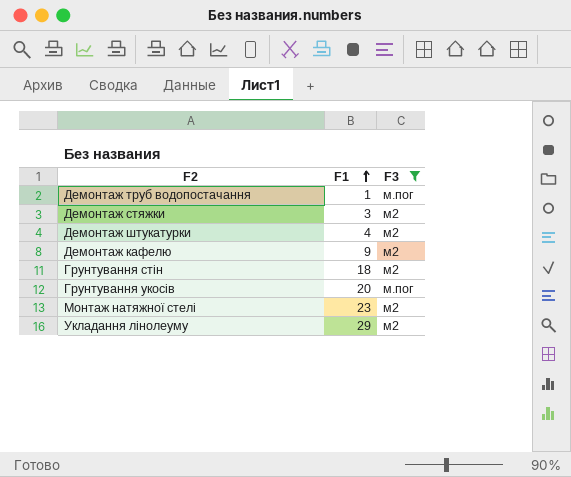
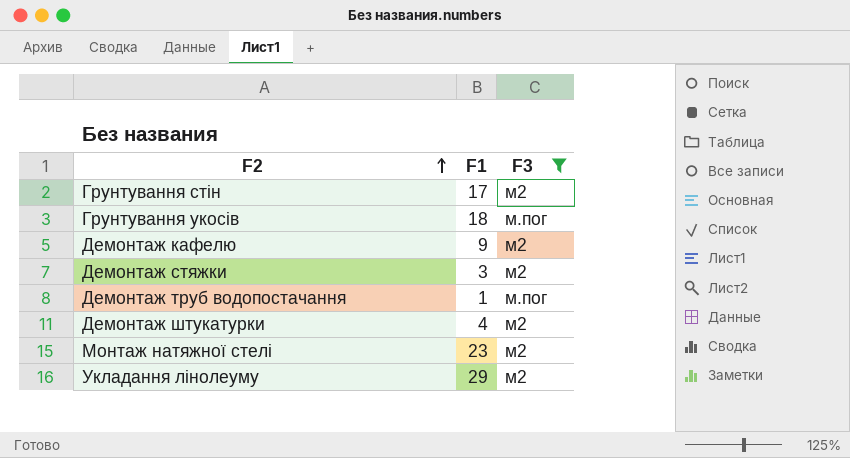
row order: F1 ascending -> F2 ascending
Грунтування стін | F1: 18 -> 17
Грунтування укосів | F1: 20 -> 18

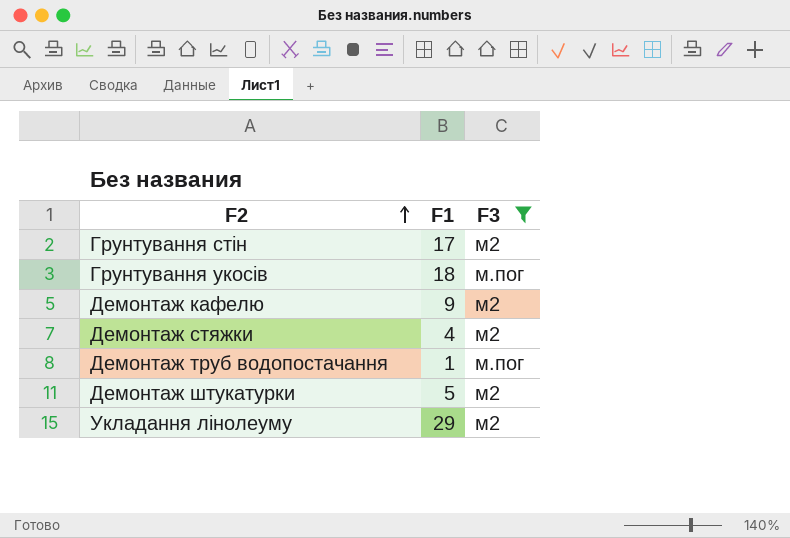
row Монтаж натяжної стелі: 23 | м2 -> none
Демонтаж стяжки | F1: 3 -> 4
Демонтаж штукатурки | F1: 4 -> 5

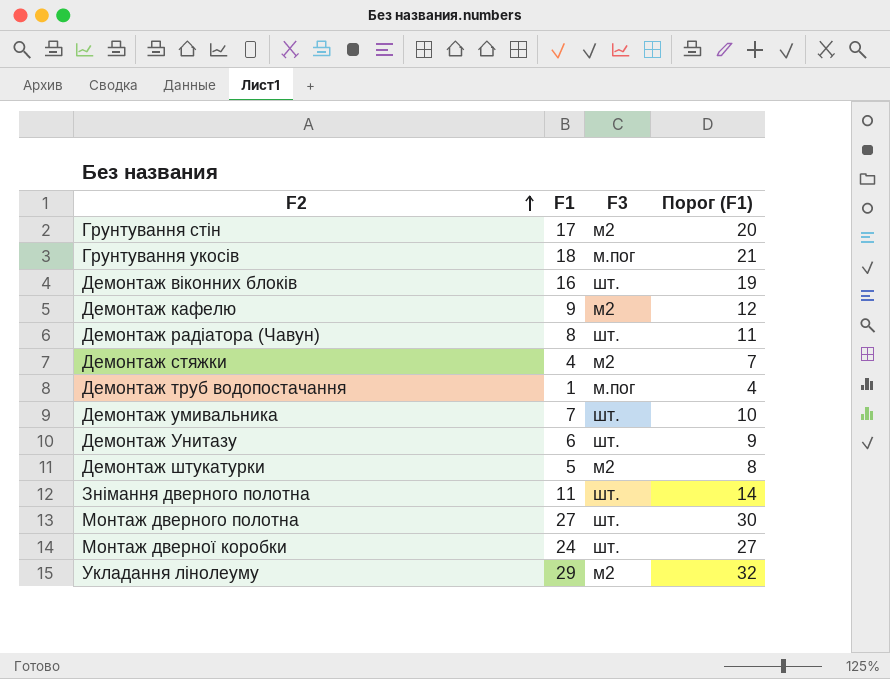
filter: F3 != шт. -> none
column Порог (F1) | formula: none -> [F1] + 3

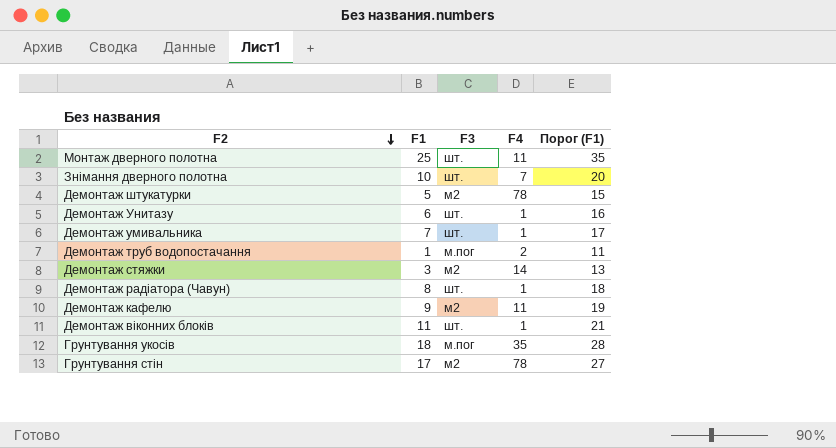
row order: F2 ascending -> F2 descending
column F4 | position: none -> 4
column Порог (F1) | formula: [F1] + 3 -> [F1] + 10
row Монтаж дверної коробки: 24 | шт. | 27 -> none
row Укладання лінолеуму: 29 | м2 | 32 -> none
Монтаж дверного полотна | F1: 27 -> 25
Знімання дверного полотна | F1: 11 -> 10
Демонтаж стяжки | F1: 4 -> 3
Демонтаж віконних блоків | F1: 16 -> 11

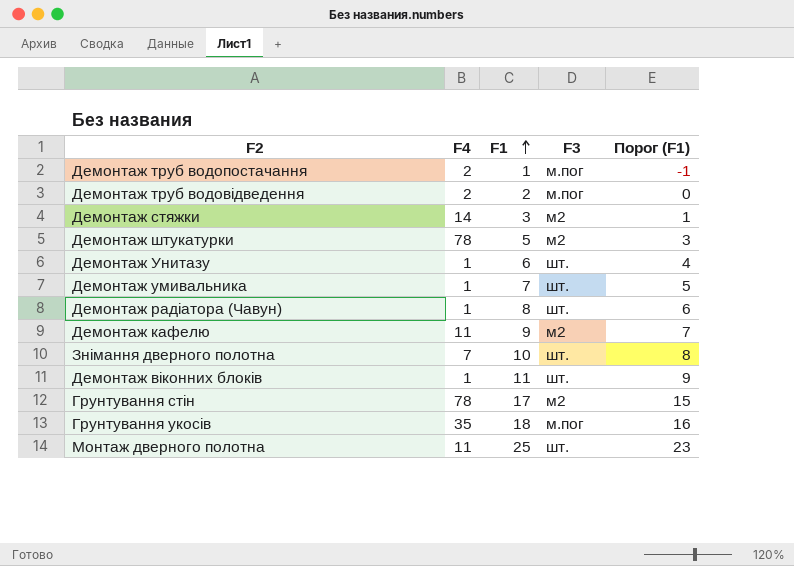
row order: F2 descending -> F1 ascending
column F4 | position: 4 -> 2
column Порог (F1) | formula: [F1] + 10 -> [F1] - 2
row Демонтаж труб водовідведення: none -> 2 | 2 | м.пог | 0

